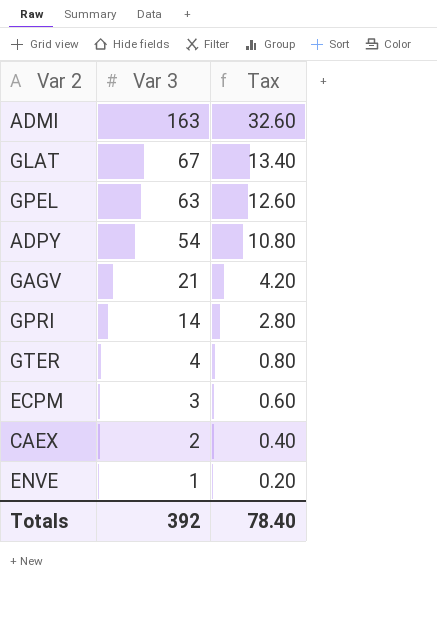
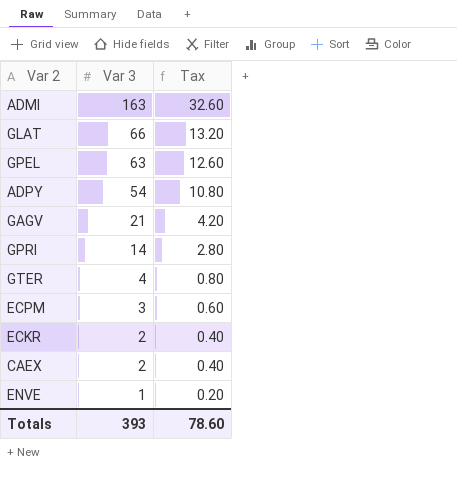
GLAT | Var 3: 67 -> 66
GLAT | Tax: 13.40 -> 13.20
row ECKR: none -> 2 | 0.40
Totals | Var 3: 392 -> 393
Totals | Tax: 78.40 -> 78.60

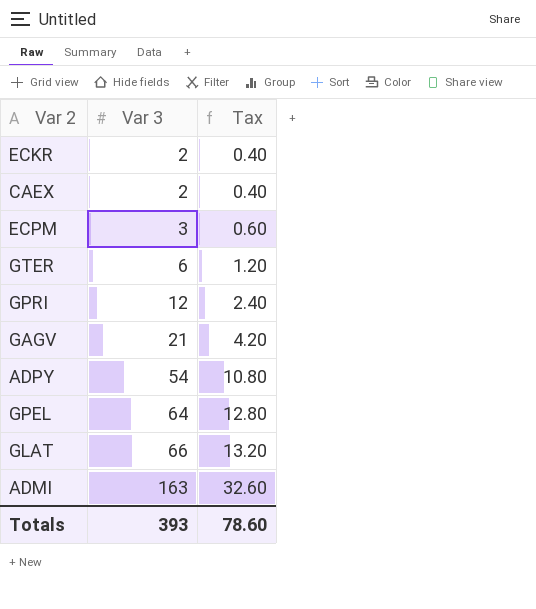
row order: Var 3 descending -> Var 3 ascending
row ENVE: 1 | 0.20 -> none
GTER | Var 3: 4 -> 6
GTER | Tax: 0.80 -> 1.20
GPRI | Var 3: 14 -> 12
GPRI | Tax: 2.80 -> 2.40
GPEL | Var 3: 63 -> 64
GPEL | Tax: 12.60 -> 12.80

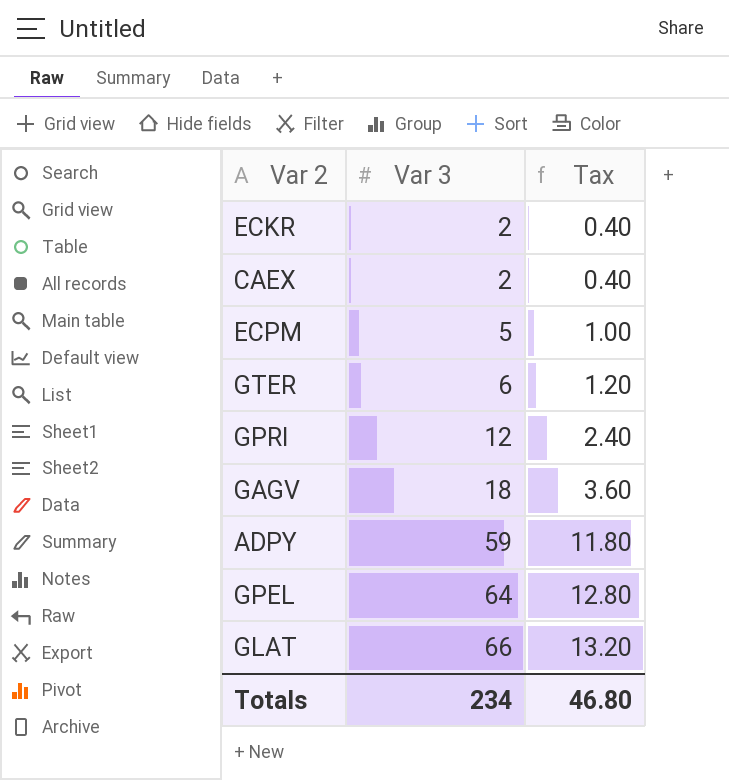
row ADMI: 163 | 32.60 -> none
ECPM | Var 3: 3 -> 5
ECPM | Tax: 0.60 -> 1.00
GAGV | Var 3: 21 -> 18
GAGV | Tax: 4.20 -> 3.60
ADPY | Var 3: 54 -> 59
ADPY | Tax: 10.80 -> 11.80
Totals | Var 3: 393 -> 234
Totals | Tax: 78.60 -> 46.80

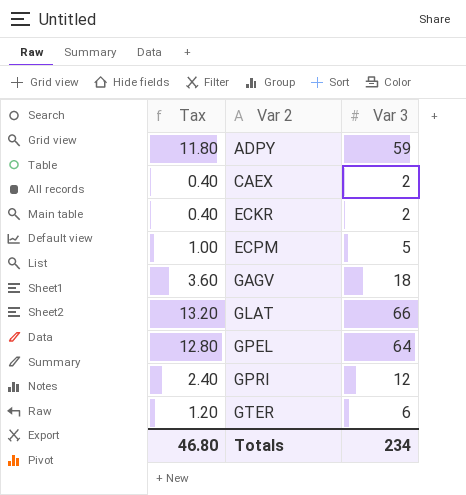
row order: Var 3 ascending -> Var 2 ascending
column Tax | position: 3 -> 1

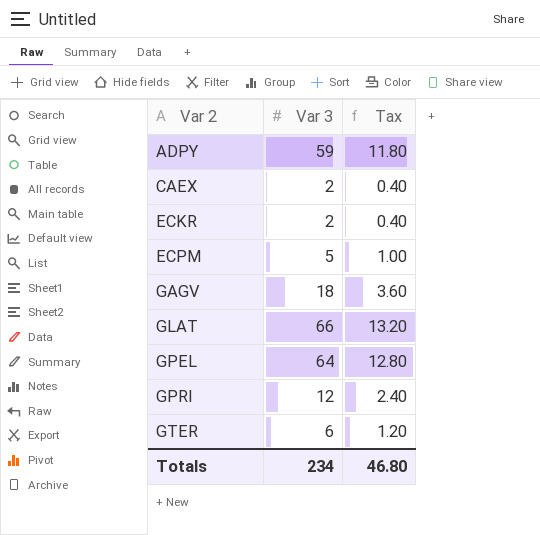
column Tax | position: 1 -> 3

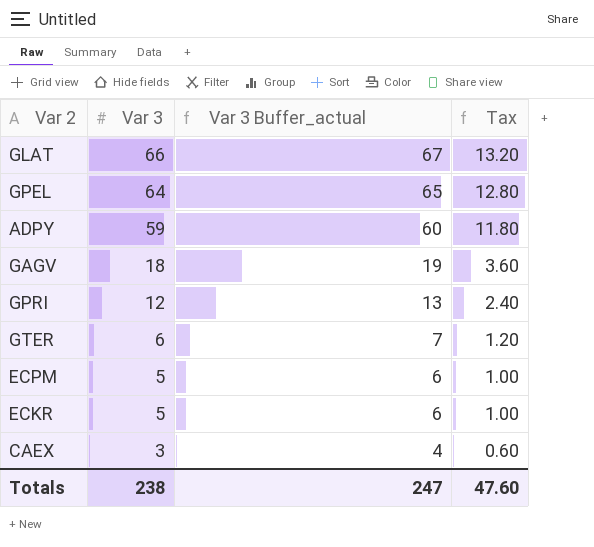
row order: Var 2 ascending -> Var 3 descending
column Var 3 Buffer_actual | formula: none -> [Var 3] + 1
ECKR | Var 3: 2 -> 5
ECKR | Tax: 0.40 -> 1.00
CAEX | Var 3: 2 -> 3
CAEX | Tax: 0.40 -> 0.60
Totals | Var 3: 234 -> 238
Totals | Tax: 46.80 -> 47.60

